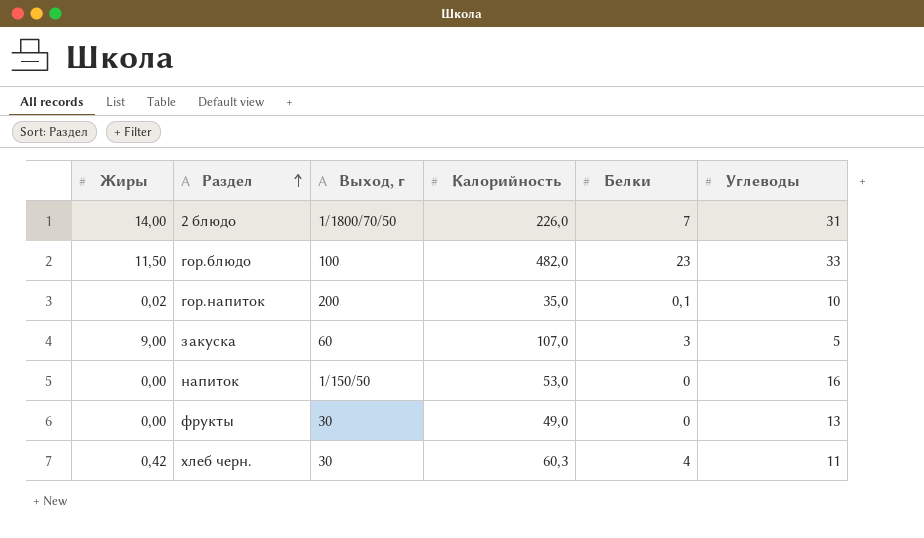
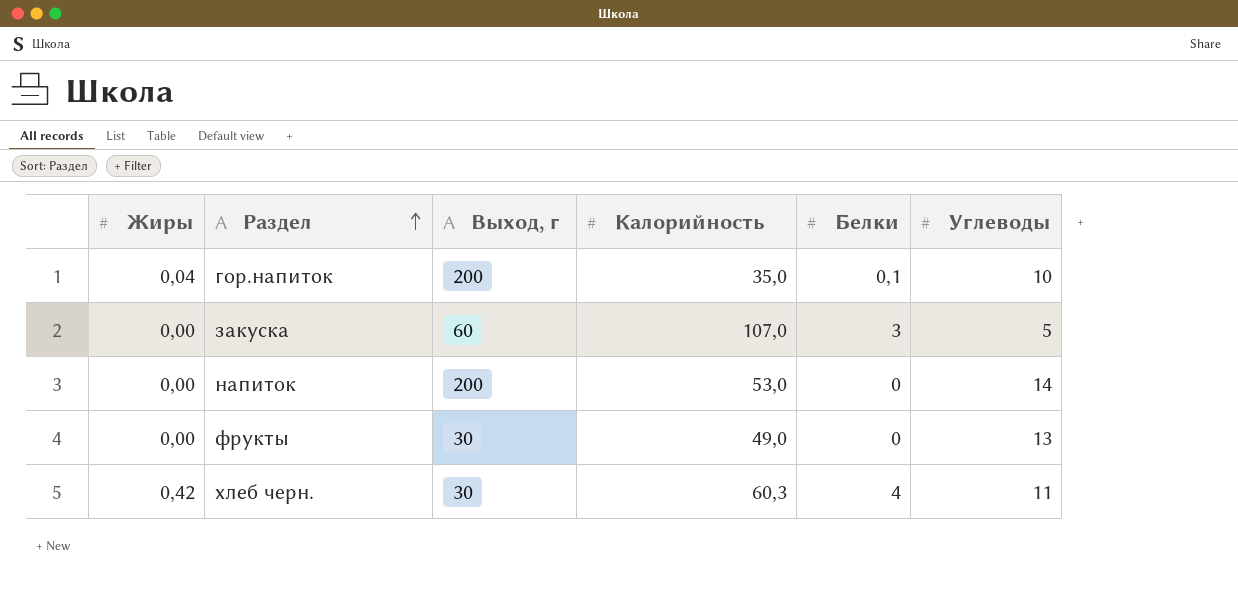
row 2 блюдо: 14,00 | 1/1800/70/50 | 226,0 | 7 | 31 -> none
row гор.блюдо: 11,50 | 100 | 482,0 | 23 | 33 -> none
гор.напиток | Жиры: 0,02 -> 0,04
закуска | Жиры: 9,00 -> 0,00
напиток | Выход, г: 1/150/50 -> 200
напиток | Углеводы: 16 -> 14

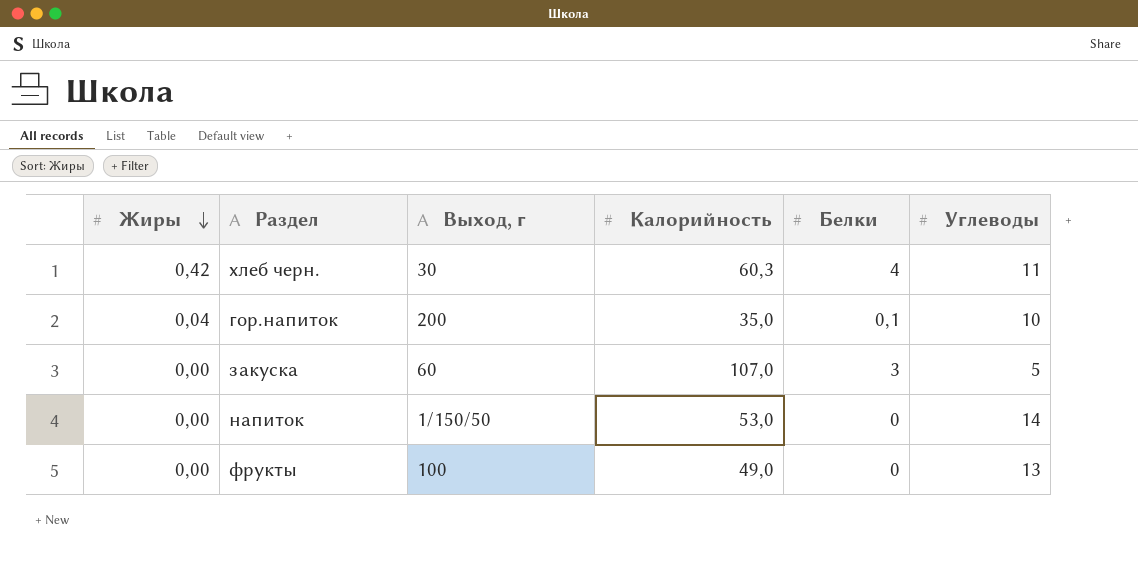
row order: Раздел ascending -> Жиры descending
напиток | Выход, г: 200 -> 1/150/50
фрукты | Выход, г: 30 -> 100

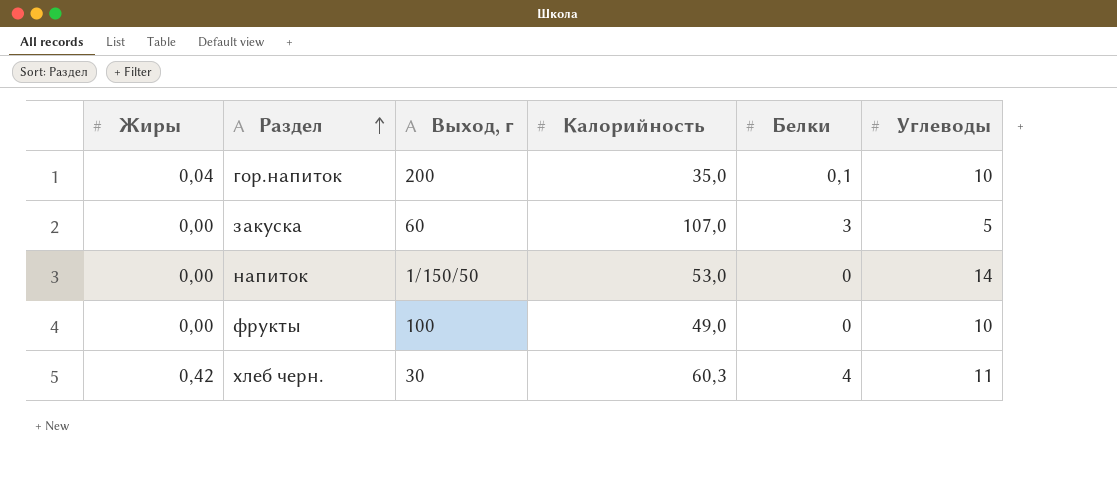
row order: Жиры descending -> Раздел ascending
фрукты | Углеводы: 13 -> 10

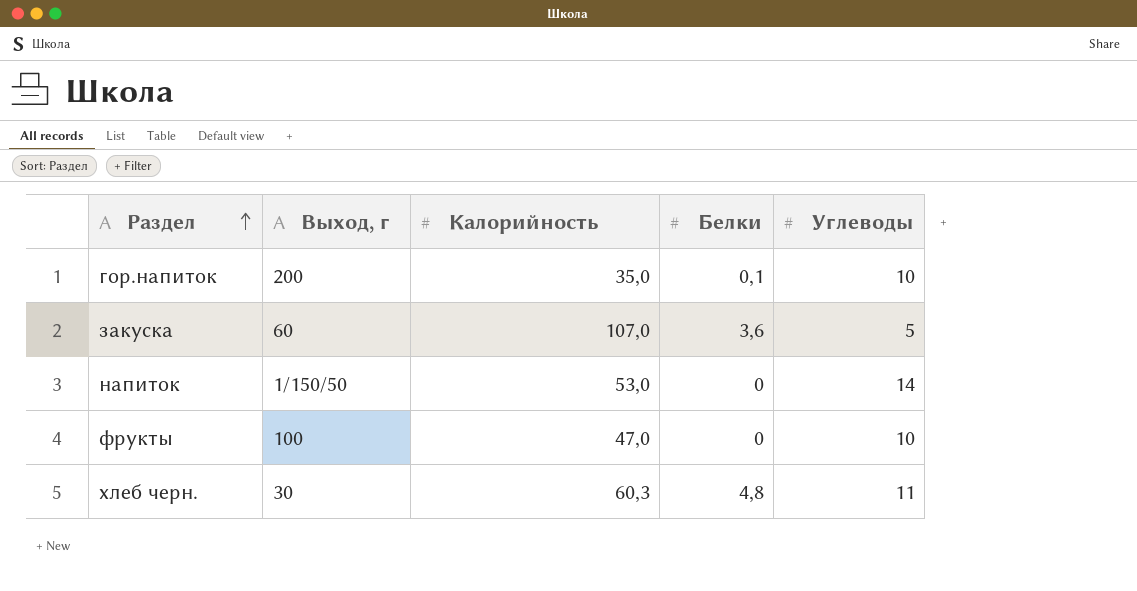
column Жиры | position: 1 -> none
закуска | Белки: 3 -> 3,6
фрукты | Калорийность: 49,0 -> 47,0
хлеб черн. | Белки: 4 -> 4,8

